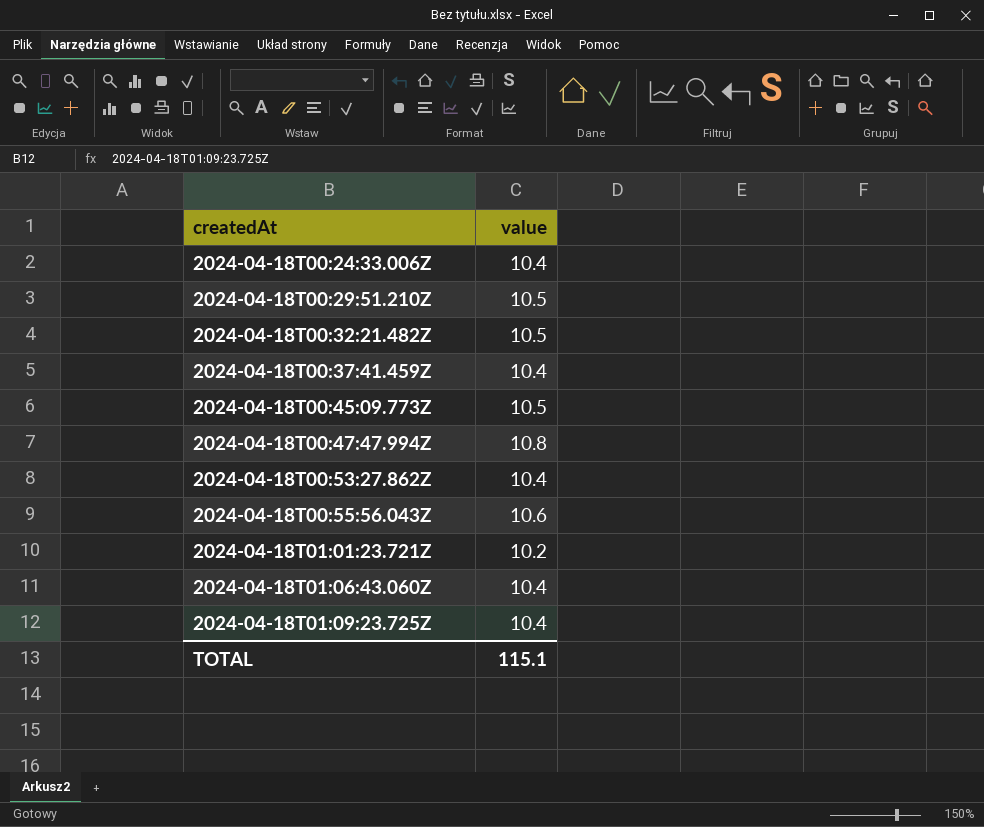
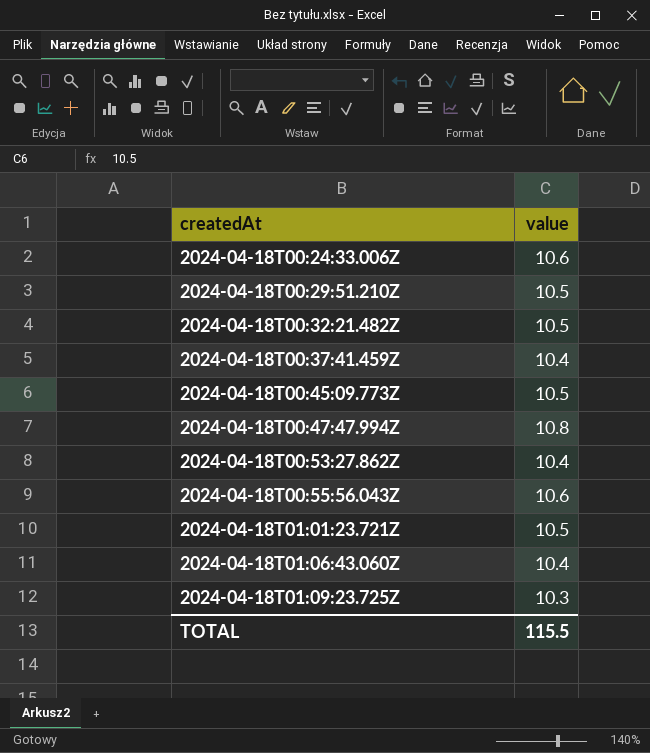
2024-04-18T00:24:33.006Z | value: 10.4 -> 10.6
2024-04-18T01:01:23.721Z | value: 10.2 -> 10.5
2024-04-18T01:09:23.725Z | value: 10.4 -> 10.3
TOTAL | value: 115.1 -> 115.5

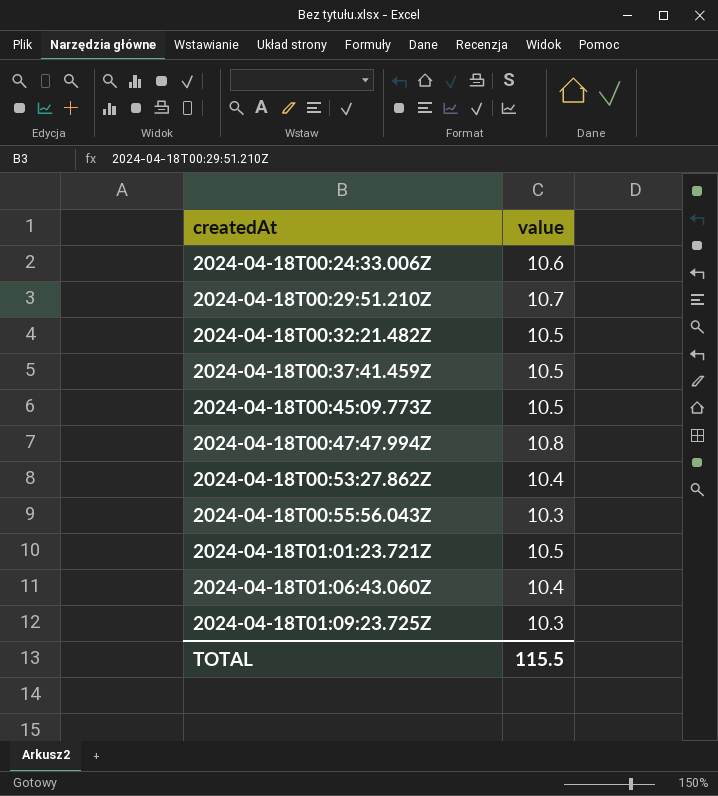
2024-04-18T00:29:51.210Z | value: 10.5 -> 10.7
2024-04-18T00:37:41.459Z | value: 10.4 -> 10.5
2024-04-18T00:55:56.043Z | value: 10.6 -> 10.3

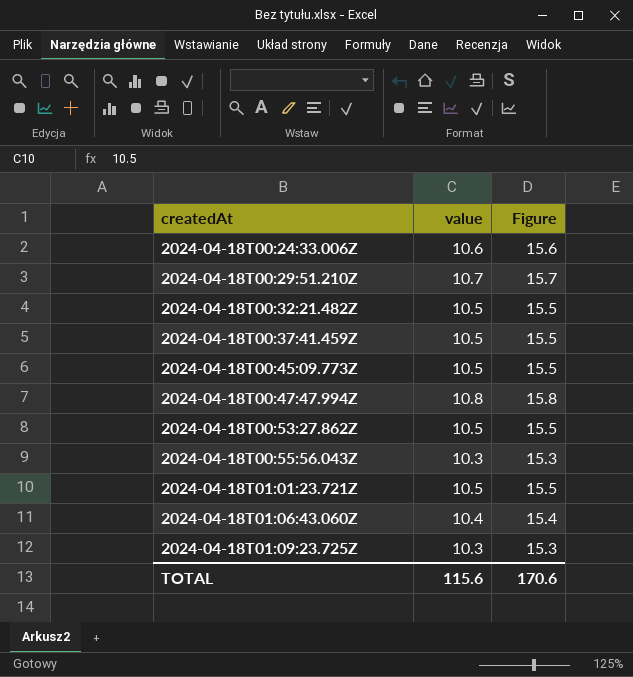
column Figure | formula: none -> [value] + 5
2024-04-18T00:53:27.862Z | value: 10.4 -> 10.5
TOTAL | value: 115.5 -> 115.6

